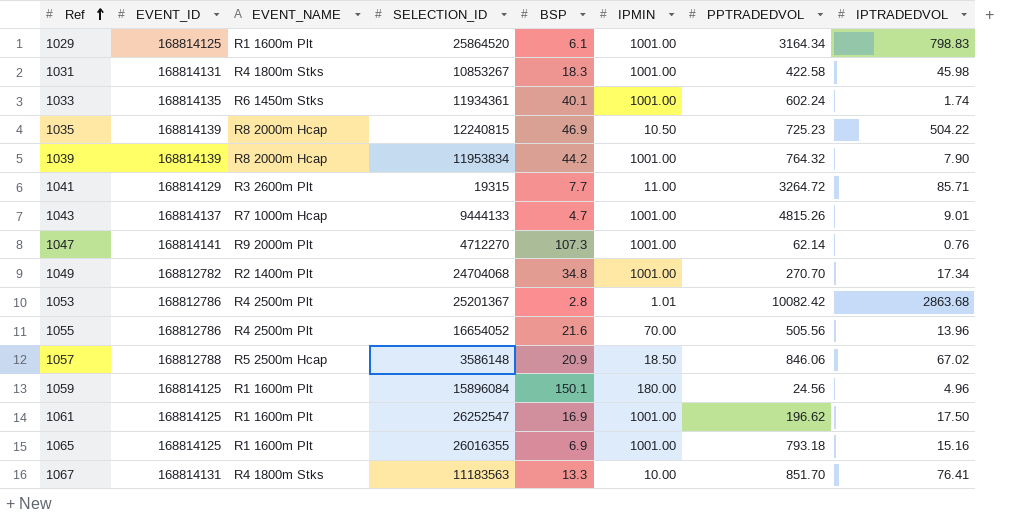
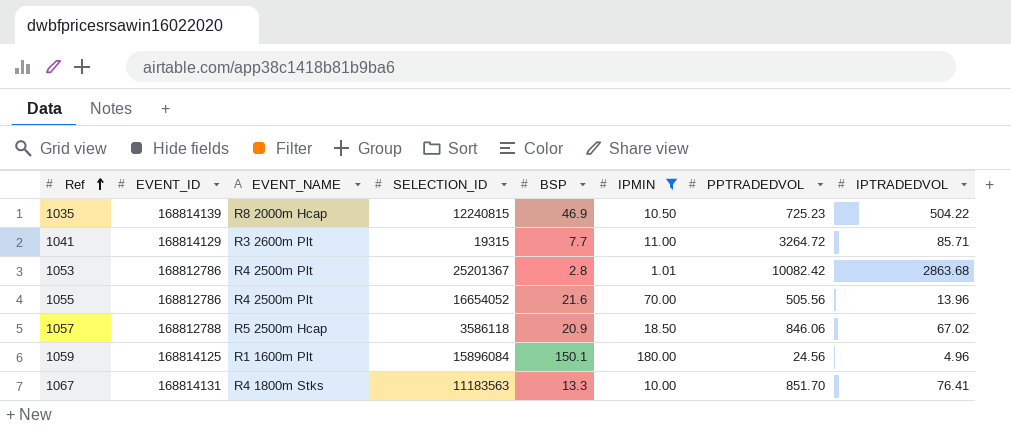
filter: none -> IPMIN != 1001.00
1057 | SELECTION_ID: 3586148 -> 3586118

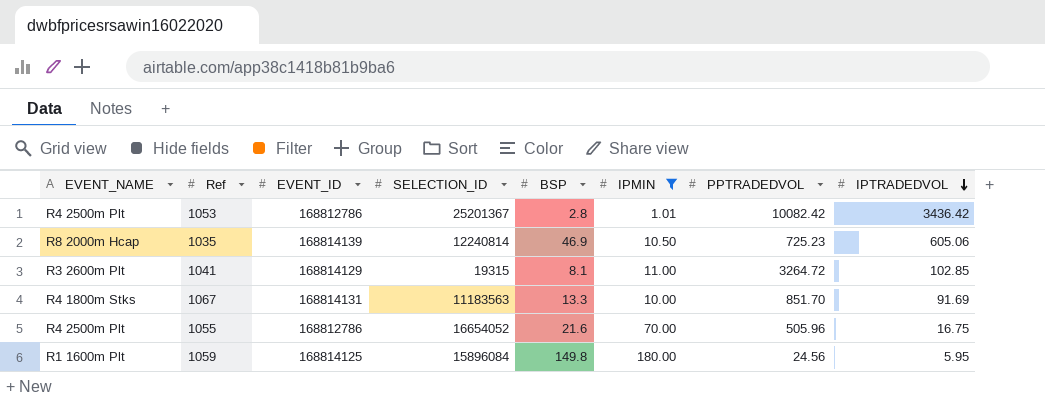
row order: Ref ascending -> IPTRADEDVOL descending
column EVENT_NAME | position: 3 -> 1
row 1057: 168812788 | R5 2500m Hcap | 3586118 | 20.9 | 18.50 | 846.06 | 67.02 -> none
1053 | IPTRADEDVOL: 2863.68 -> 3436.42
1035 | SELECTION_ID: 12240815 -> 12240814
1035 | IPTRADEDVOL: 504.22 -> 605.06
1041 | BSP: 7.7 -> 8.1
1041 | IPTRADEDVOL: 85.71 -> 102.85
1067 | IPTRADEDVOL: 76.41 -> 91.69
1055 | PPTRADEDVOL: 505.56 -> 505.96
1055 | IPTRADEDVOL: 13.96 -> 16.75
1059 | BSP: 150.1 -> 149.8
1059 | IPTRADEDVOL: 4.96 -> 5.95

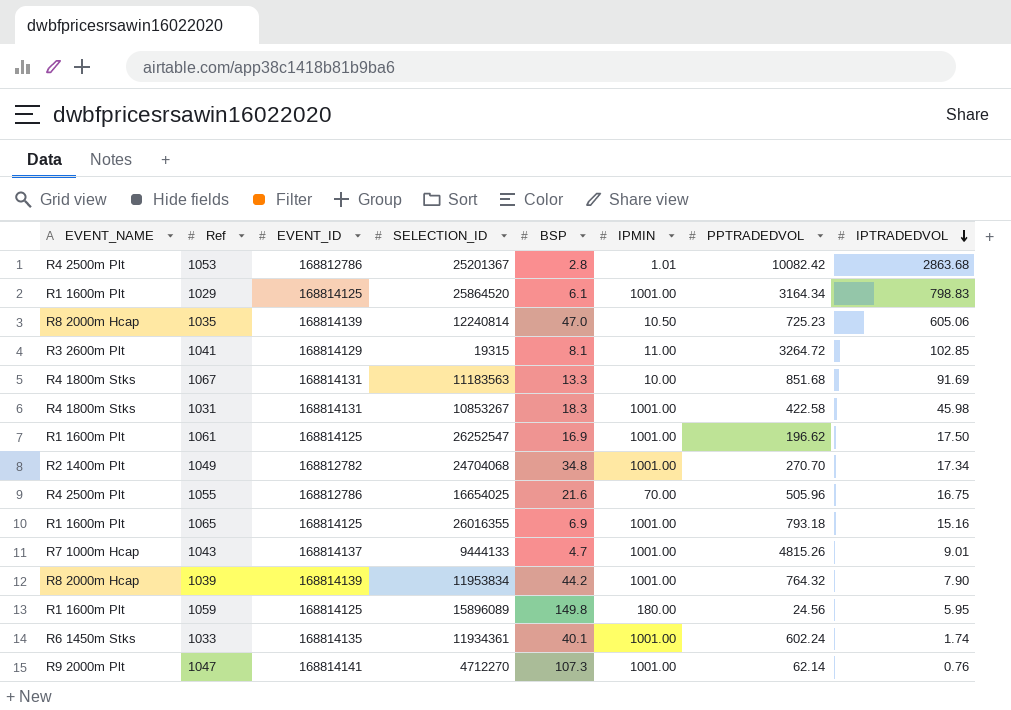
filter: IPMIN != 1001.00 -> none
1053 | IPTRADEDVOL: 3436.42 -> 2863.68
1035 | BSP: 46.9 -> 47.0
1067 | PPTRADEDVOL: 851.70 -> 851.68
1055 | SELECTION_ID: 16654052 -> 16654025
1059 | SELECTION_ID: 15896084 -> 15896089

